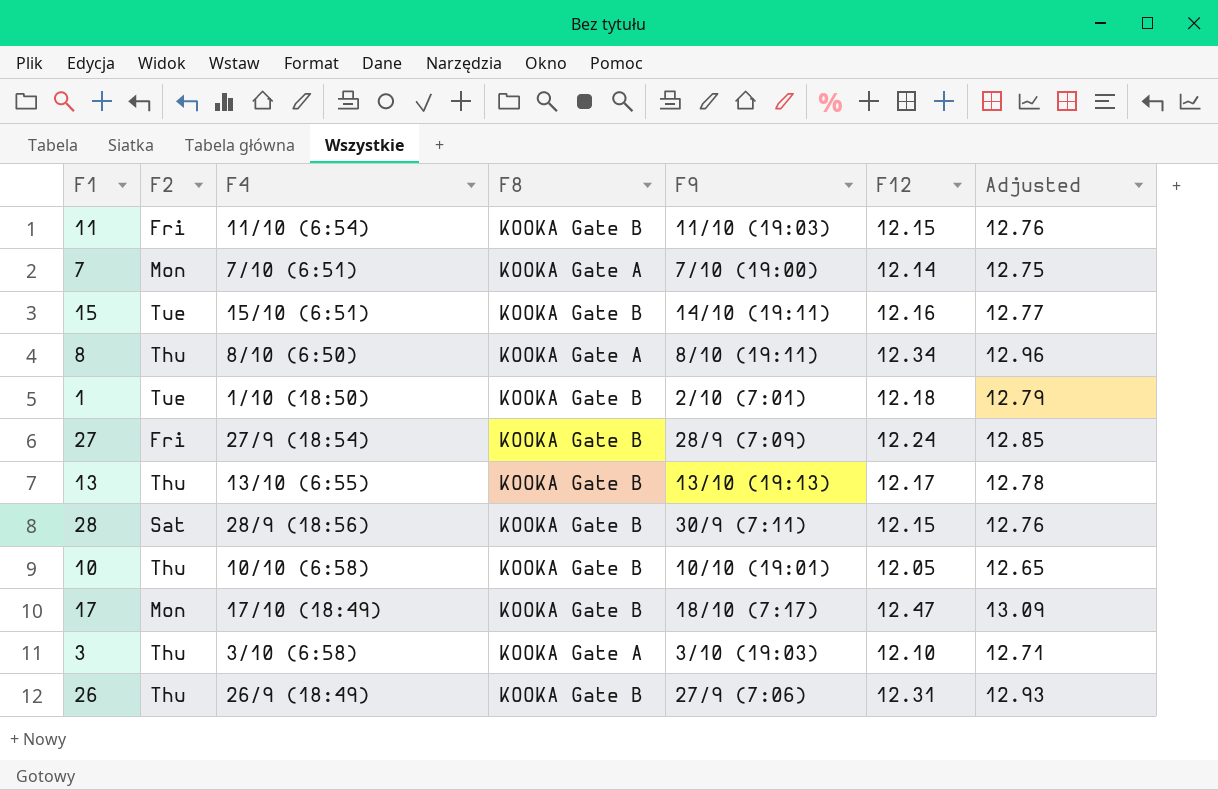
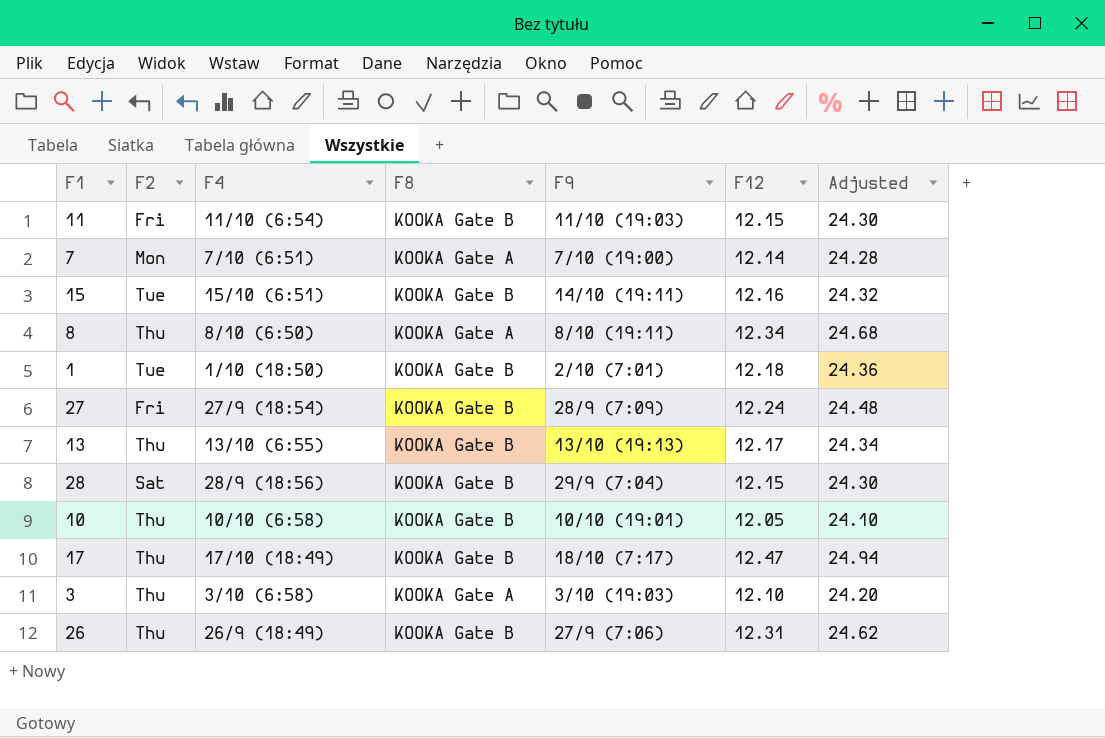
column Adjusted | formula: [F12] * 1.05 -> [F12] * 2
28 | F9: 30/9 (7:11) -> 29/9 (7:04)
17 | F2: Mon -> Thu

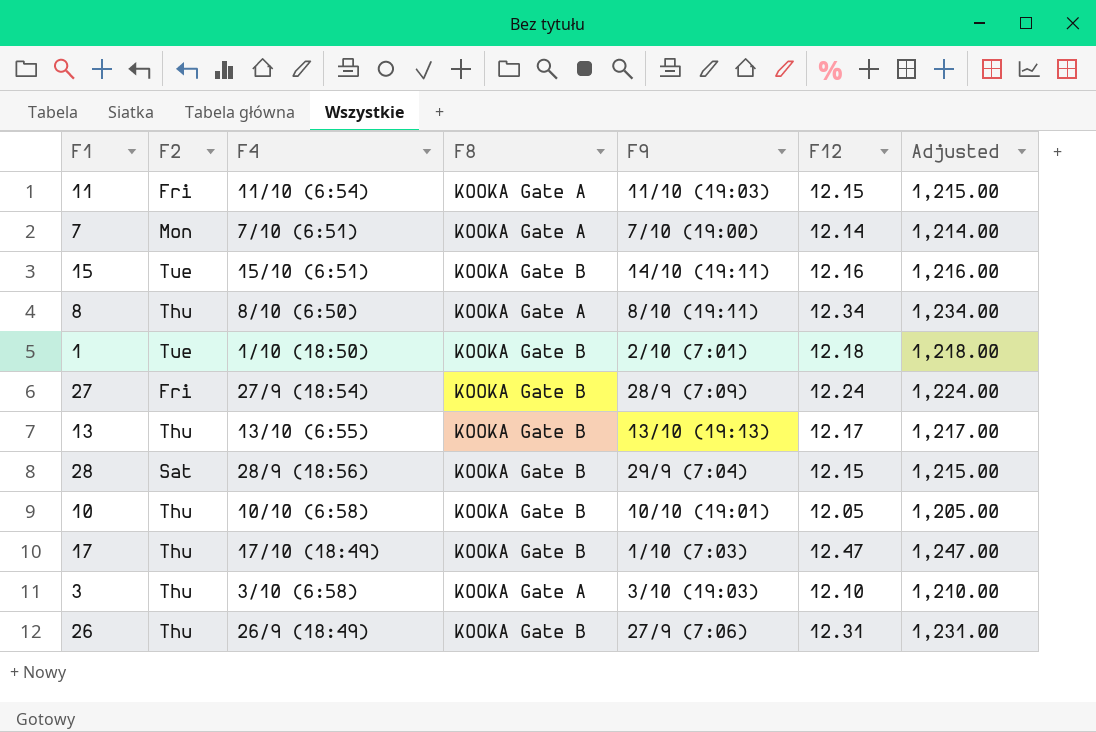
column Adjusted | formula: [F12] * 2 -> [F12] * 100
11 | F8: KOOKA Gate B -> KOOKA Gate A
17 | F9: 18/10 (7:17) -> 1/10 (7:03)

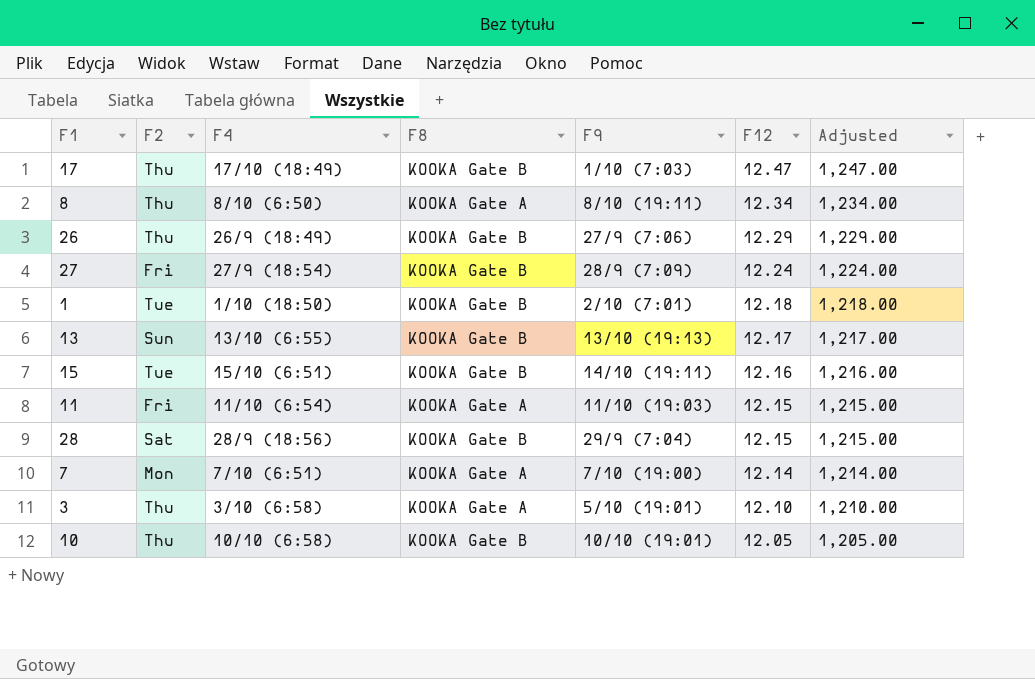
row order: none -> F12 descending
26 | F12: 12.31 -> 12.29
26 | Adjusted: 1,231.00 -> 1,229.00
13 | F2: Thu -> Sun
3 | F9: 3/10 (19:03) -> 5/10 (19:01)

